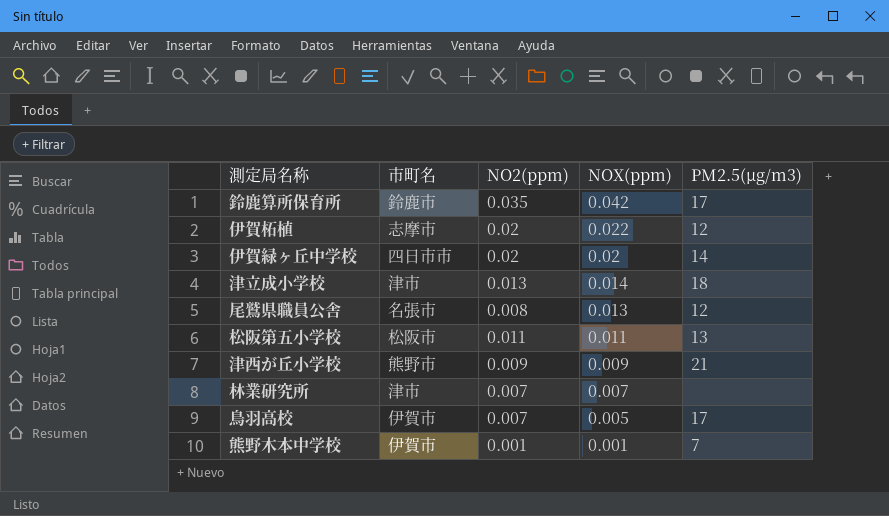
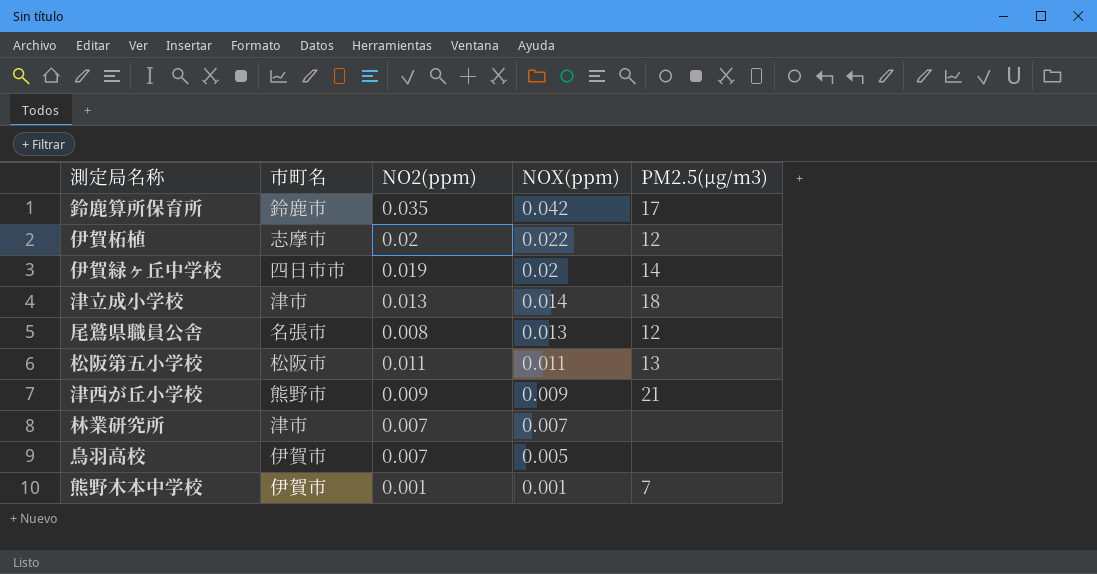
伊賀緑ヶ丘中学校 | NO2(ppm): 0.02 -> 0.019
鳥羽高校 | PM2.5(μg/m3): 17 -> none

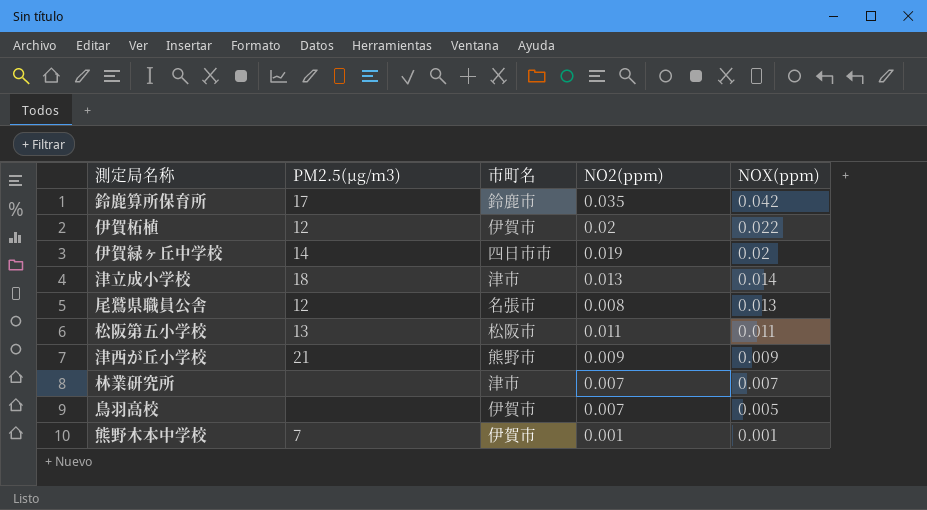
column PM2.5(μg/m3) | position: 5 -> 2
伊賀柘植 | 市町名: 志摩市 -> 伊賀市

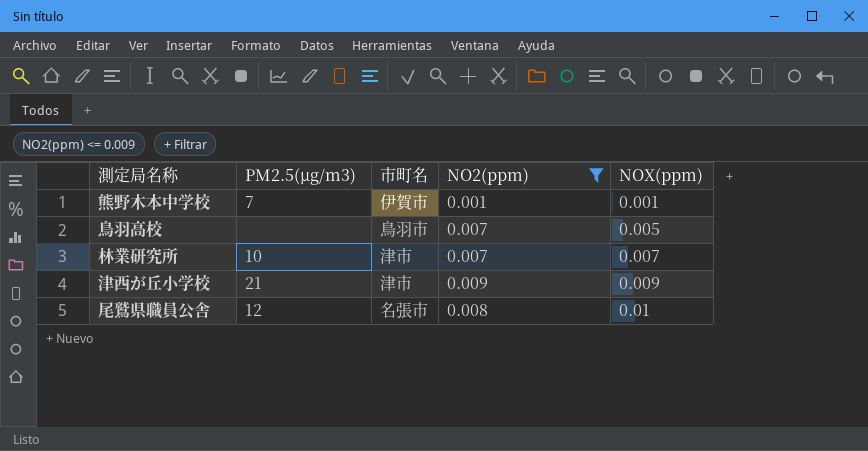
filter: none -> NO2(ppm) <= 0.009
row order: NOX(ppm) descending -> NOX(ppm) ascending
鳥羽高校 | 市町名: 伊賀市 -> 鳥羽市
林業研究所 | PM2.5(μg/m3): none -> 10
津西が丘小学校 | 市町名: 熊野市 -> 津市
尾鷲県職員公舎 | NOX(ppm): 0.013 -> 0.01

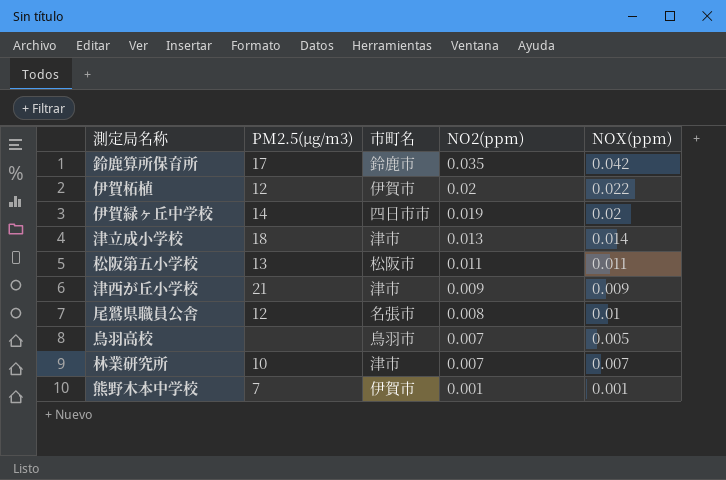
filter: NO2(ppm) <= 0.009 -> none
row order: NOX(ppm) ascending -> NO2(ppm) descending

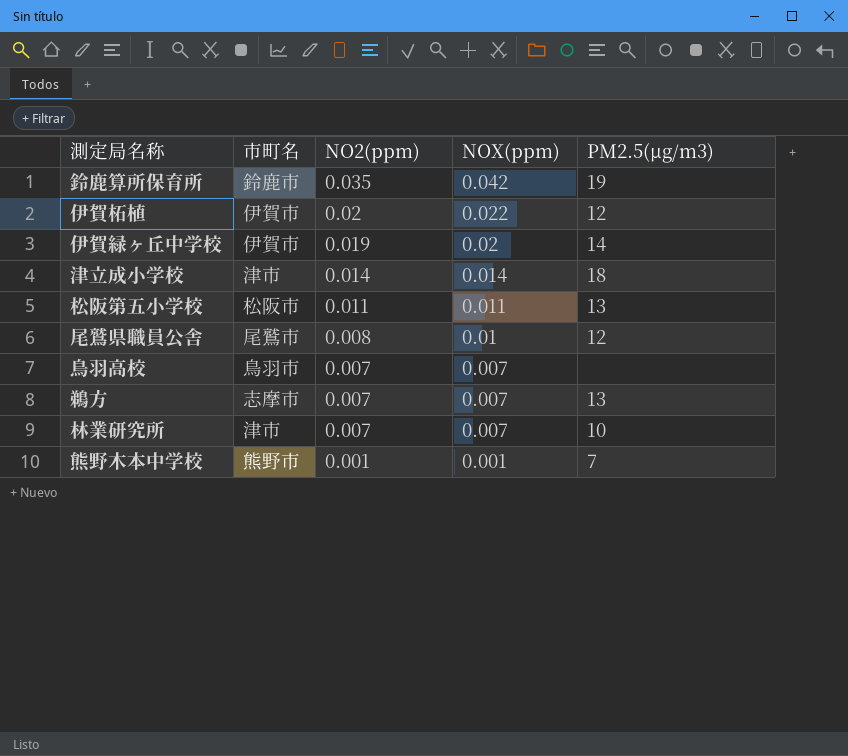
column PM2.5(μg/m3) | position: 2 -> 5
row 津西が丘小学校: 21 | 津市 | 0.009 | 0.009 -> none
鈴鹿算所保育所 | PM2.5(μg/m3): 17 -> 19
伊賀緑ヶ丘中学校 | 市町名: 四日市市 -> 伊賀市
津立成小学校 | NO2(ppm): 0.013 -> 0.014
尾鷲県職員公舎 | 市町名: 名張市 -> 尾鷲市
鳥羽高校 | NOX(ppm): 0.005 -> 0.007
row 鵜方: none -> 志摩市 | 0.007 | 0.007 | 13
熊野木本中学校 | 市町名: 伊賀市 -> 熊野市

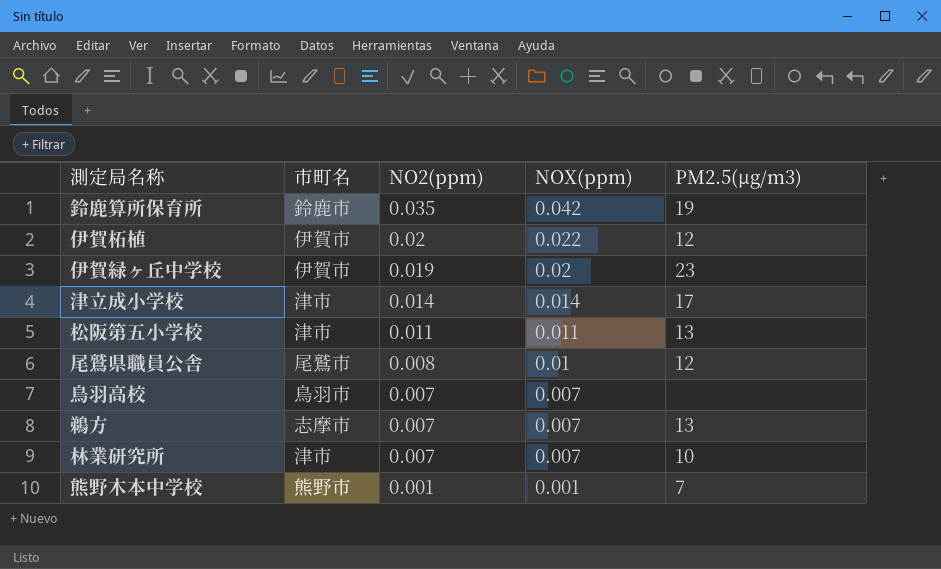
伊賀緑ヶ丘中学校 | PM2.5(μg/m3): 14 -> 23
津立成小学校 | PM2.5(μg/m3): 18 -> 17
松阪第五小学校 | 市町名: 松阪市 -> 津市

